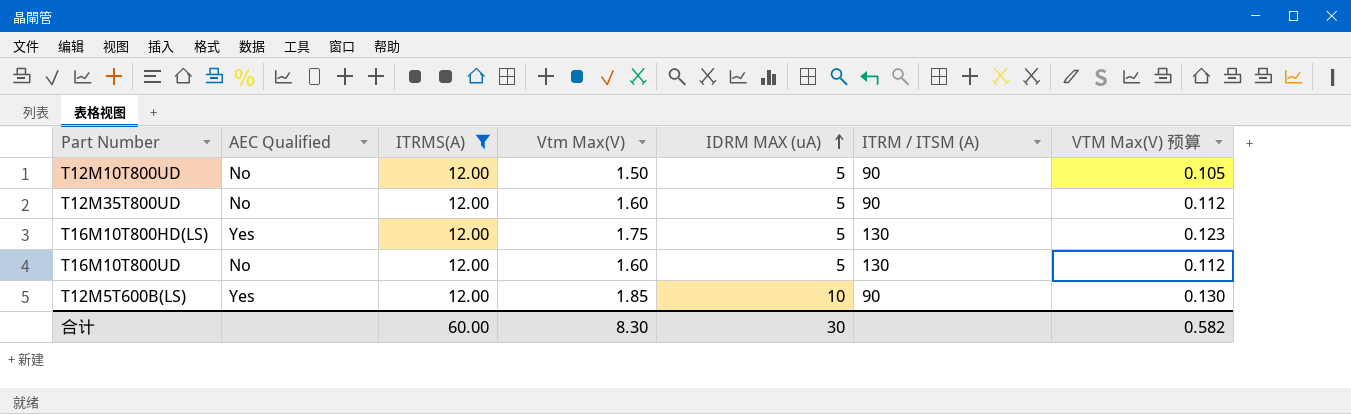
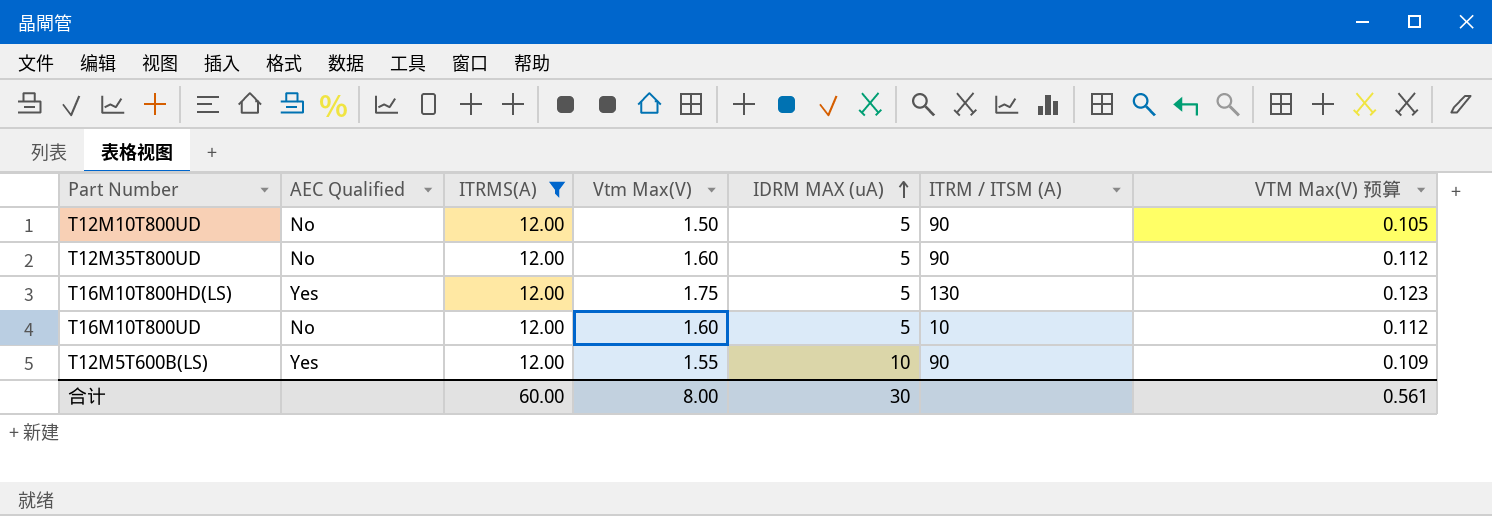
T16M10T800UD | ITRM / ITSM (A): 130 -> 10
T12M5T600B(LS) | Vtm Max(V): 1.85 -> 1.55
T12M5T600B(LS) | VTM Max(V) 预算: 0.130 -> 0.109
合计 | Vtm Max(V): 8.30 -> 8.00
合计 | VTM Max(V) 预算: 0.582 -> 0.561

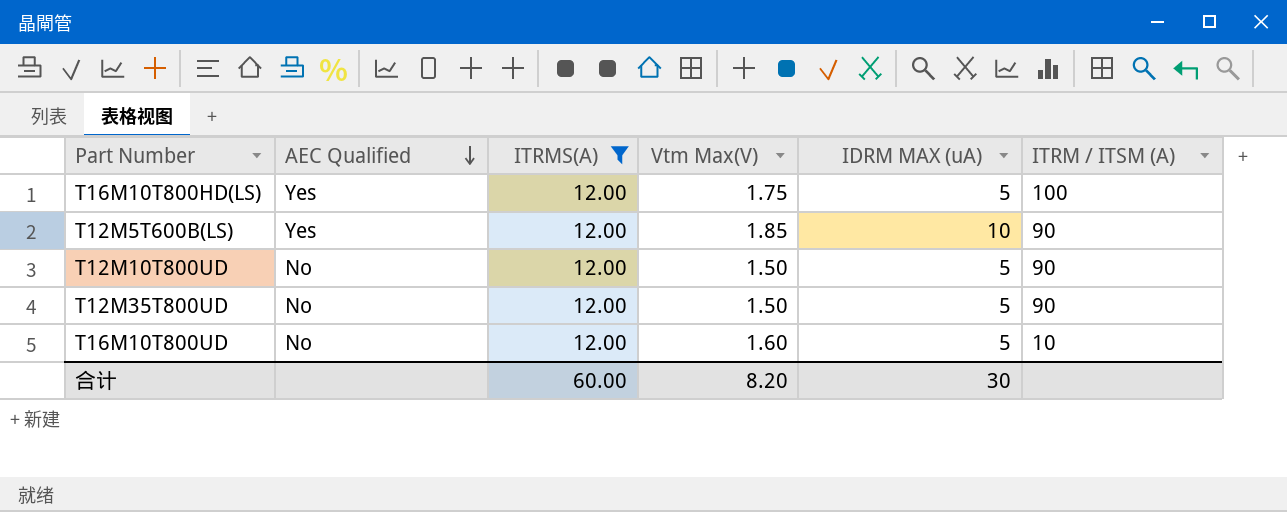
row order: IDRM MAX (uA) ascending -> AEC Qualified descending
column VTM Max(V) 预算 | formula: [Vtm Max(V)] * 0.07 -> none
T16M10T800HD(LS) | ITRM / ITSM (A): 130 -> 100
T12M5T600B(LS) | Vtm Max(V): 1.55 -> 1.85
T12M35T800UD | Vtm Max(V): 1.60 -> 1.50
合计 | Vtm Max(V): 8.00 -> 8.20

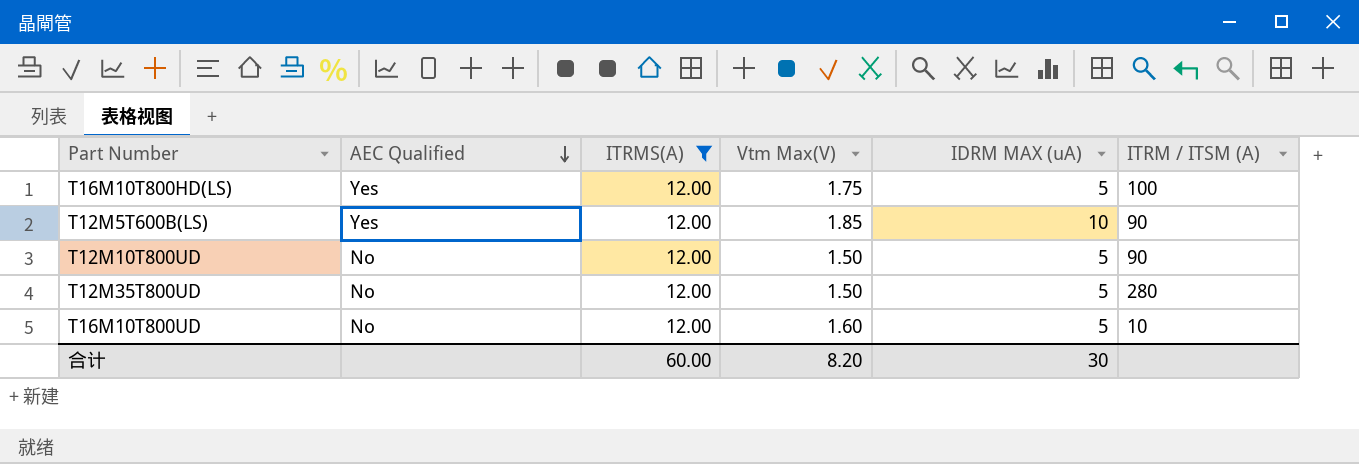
T12M35T800UD | ITRM / ITSM (A): 90 -> 280

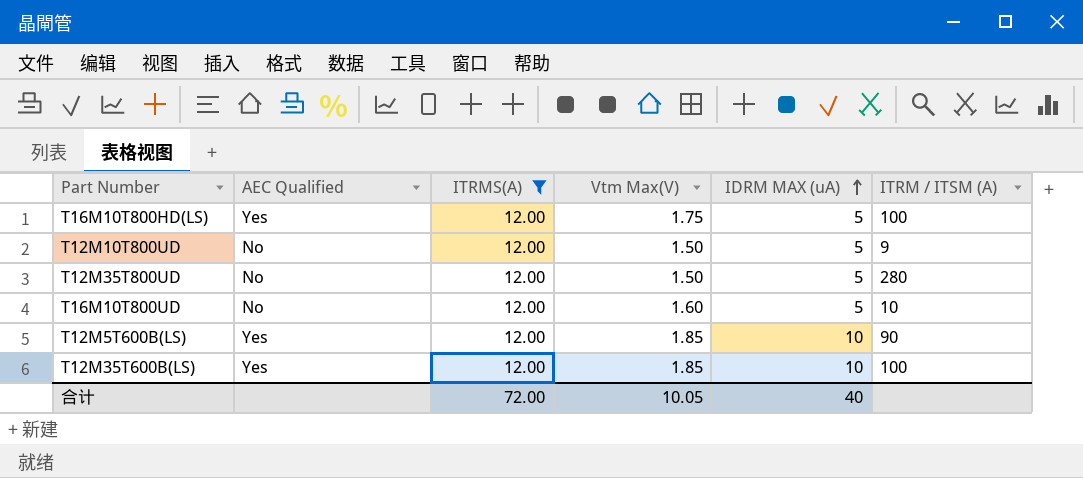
row order: AEC Qualified descending -> IDRM MAX (uA) ascending
T12M10T800UD | ITRM / ITSM (A): 90 -> 9
row T12M35T600B(LS): none -> Yes | 12.00 | 1.85 | 10 | 100
合计 | ITRMS(A): 60.00 -> 72.00
合计 | Vtm Max(V): 8.20 -> 10.05
合计 | IDRM MAX (uA): 30 -> 40

